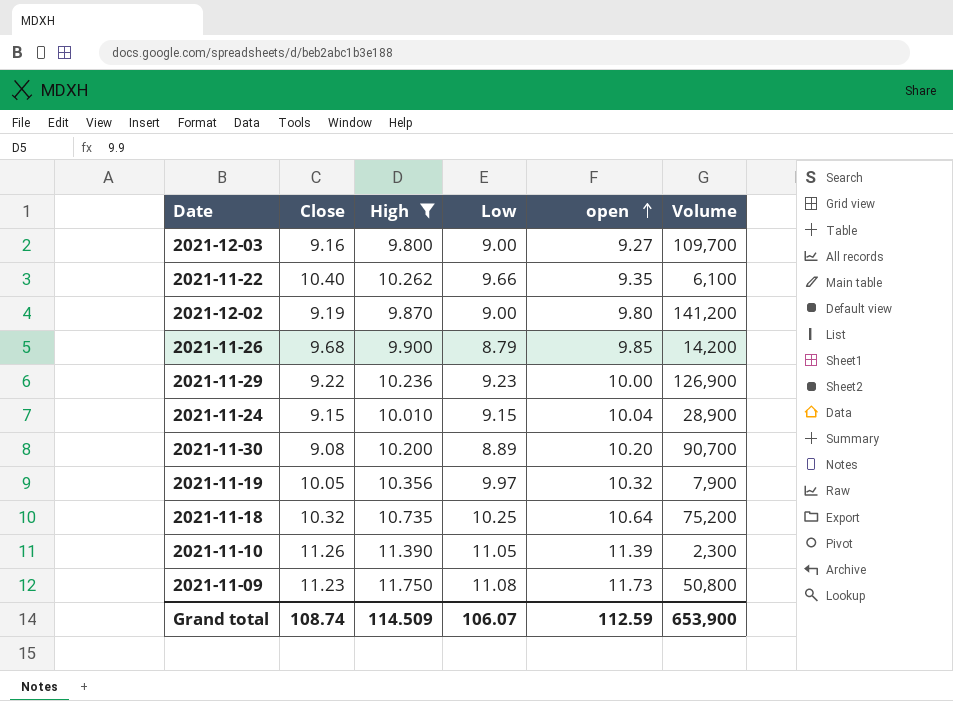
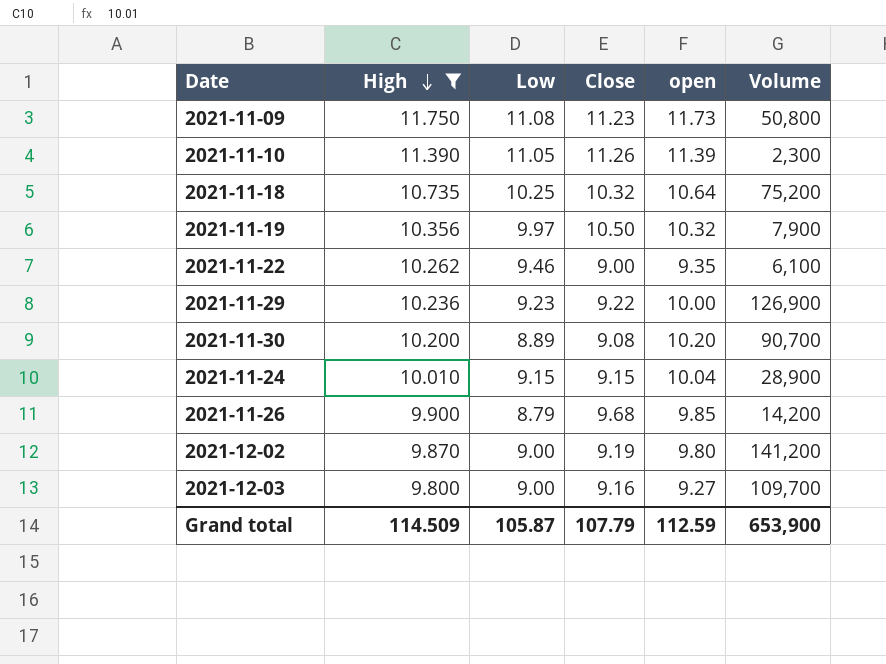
row order: open ascending -> High descending
column Close | position: 2 -> 4
2021-11-19 | Close: 10.05 -> 10.50
2021-11-22 | Low: 9.66 -> 9.46
2021-11-22 | Close: 10.40 -> 9.00
Grand total | Low: 106.07 -> 105.87
Grand total | Close: 108.74 -> 107.79

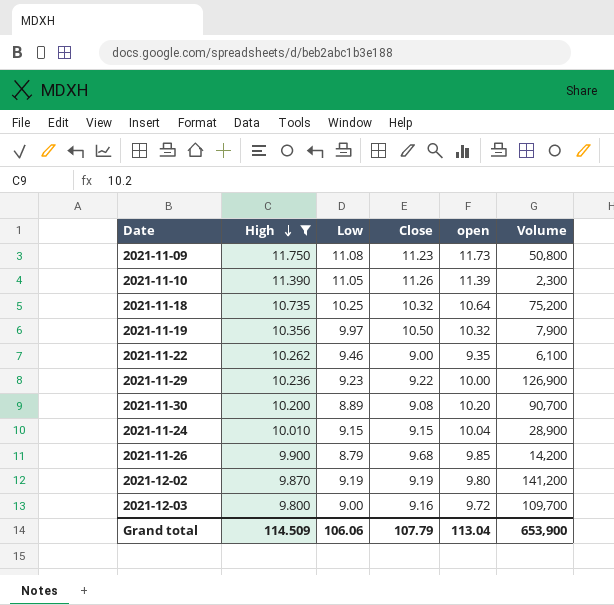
2021-12-02 | Low: 9.00 -> 9.19
2021-12-03 | open: 9.27 -> 9.72
Grand total | Low: 105.87 -> 106.06
Grand total | open: 112.59 -> 113.04

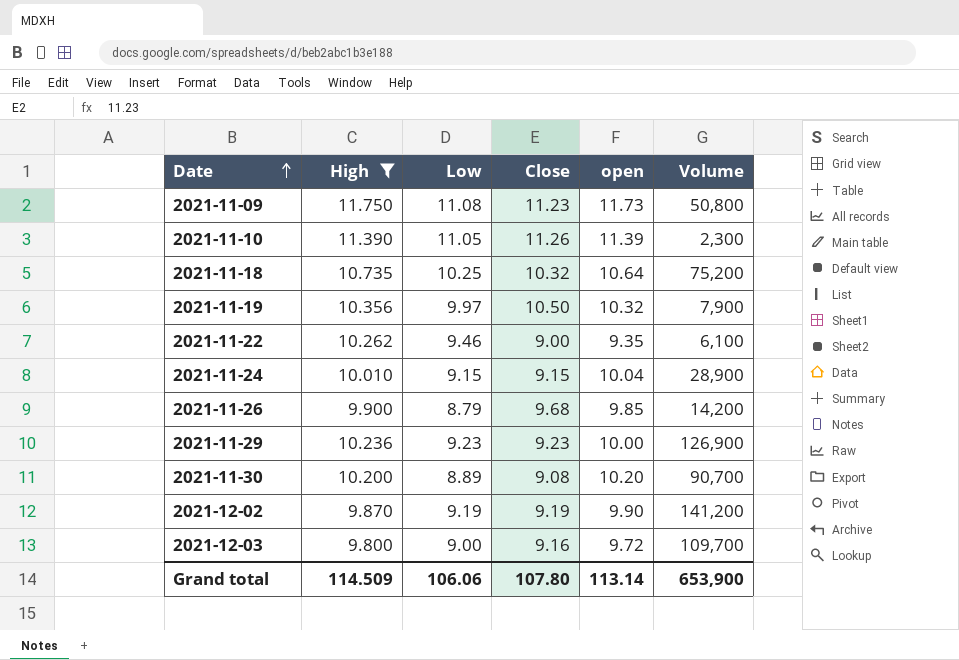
row order: High descending -> Date ascending
2021-11-29 | Close: 9.22 -> 9.23
2021-12-02 | open: 9.80 -> 9.90
Grand total | Close: 107.79 -> 107.80
Grand total | open: 113.04 -> 113.14

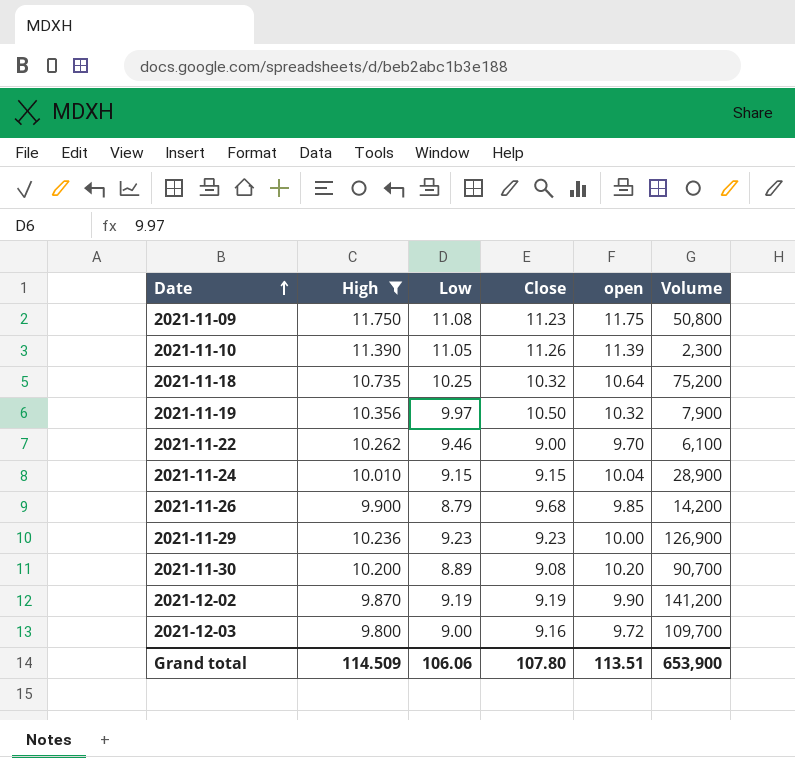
2021-11-09 | open: 11.73 -> 11.75
2021-11-22 | open: 9.35 -> 9.70
Grand total | open: 113.14 -> 113.51

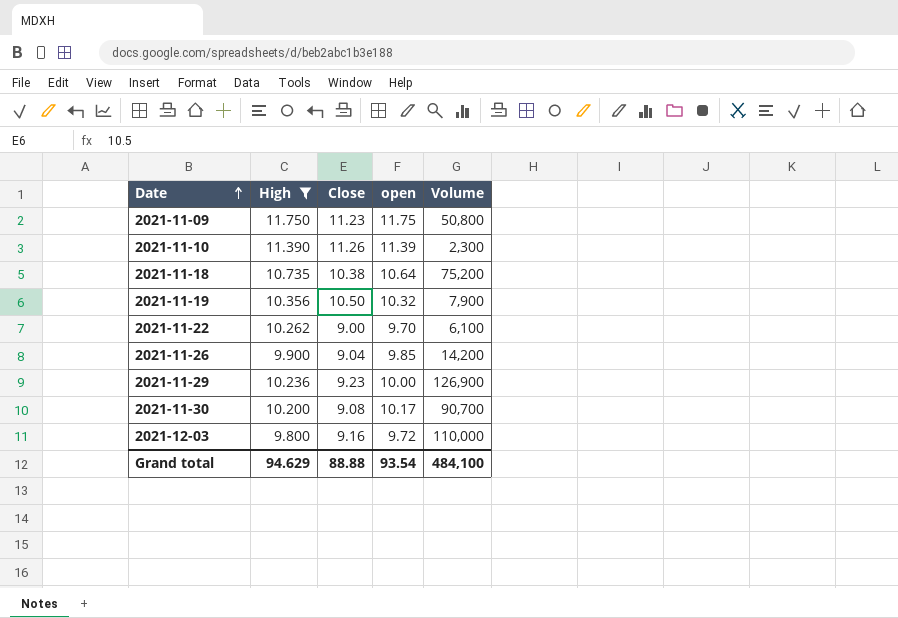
column Low | position: 3 -> none
row 2021-11-24: 10.010 | 9.15 | 9.15 | 10.04 | 28,900 -> none
row 2021-12-02: 9.870 | 9.19 | 9.19 | 9.90 | 141,200 -> none
2021-11-18 | Close: 10.32 -> 10.38
2021-11-26 | Close: 9.68 -> 9.04
2021-11-30 | open: 10.20 -> 10.17
2021-12-03 | Volume: 109,700 -> 110,000
Grand total | High: 114.509 -> 94.629
Grand total | Close: 107.80 -> 88.88
Grand total | open: 113.51 -> 93.54
Grand total | Volume: 653,900 -> 484,100

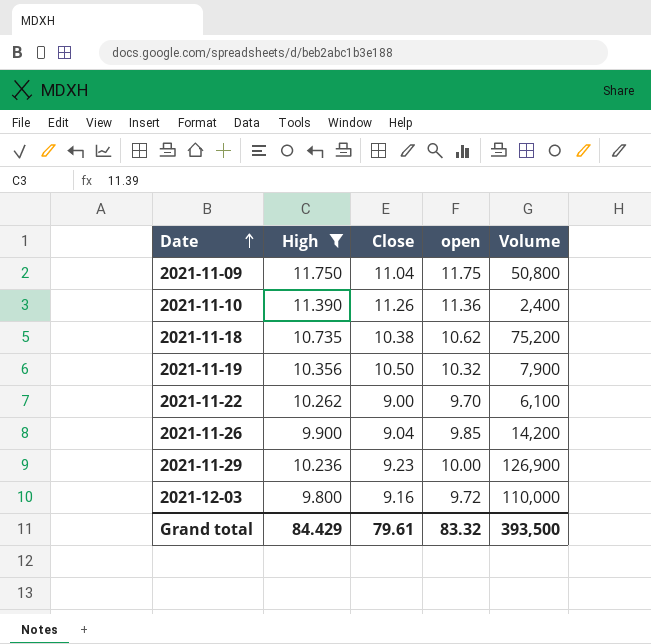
row 2021-11-30: 10.200 | 9.08 | 10.17 | 90,700 -> none
2021-11-09 | Close: 11.23 -> 11.04
2021-11-10 | open: 11.39 -> 11.36
2021-11-10 | Volume: 2,300 -> 2,400
2021-11-18 | open: 10.64 -> 10.62
Grand total | High: 94.629 -> 84.429
Grand total | Close: 88.88 -> 79.61
Grand total | open: 93.54 -> 83.32
Grand total | Volume: 484,100 -> 393,500

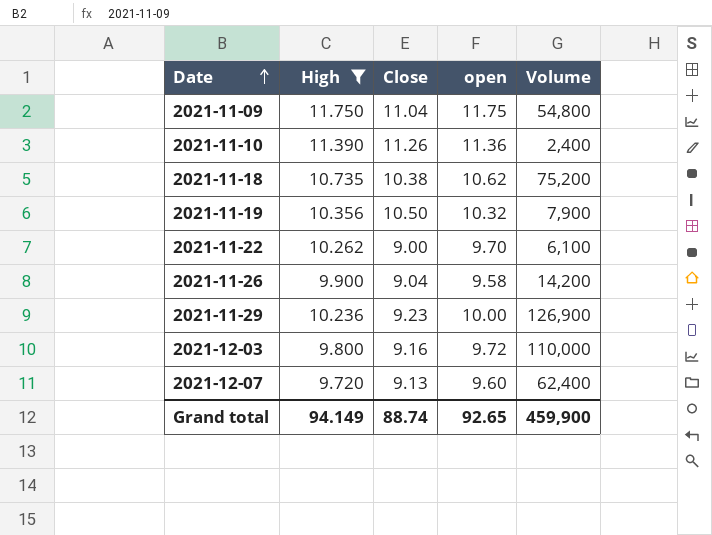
2021-11-09 | Volume: 50,800 -> 54,800
2021-11-26 | open: 9.85 -> 9.58
row 2021-12-07: none -> 9.720 | 9.13 | 9.60 | 62,400
Grand total | High: 84.429 -> 94.149
Grand total | Close: 79.61 -> 88.74
Grand total | open: 83.32 -> 92.65
Grand total | Volume: 393,500 -> 459,900

